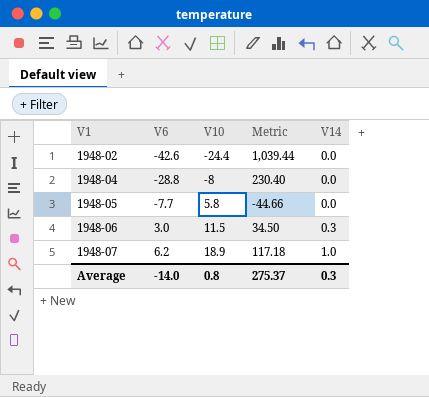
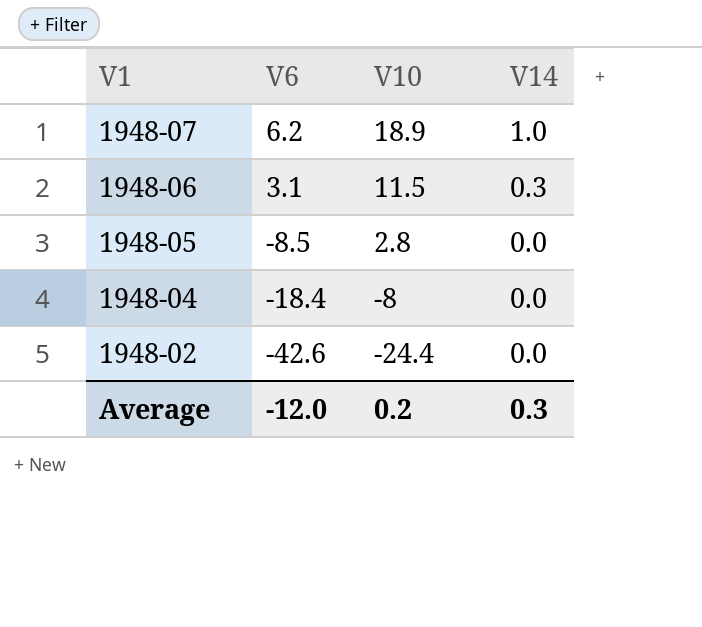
row order: V1 ascending -> V1 descending
column Metric | formula: [V6] * [V10] -> none
1948-06 | V6: 3.0 -> 3.1
1948-05 | V6: -7.7 -> -8.5
1948-05 | V10: 5.8 -> 2.8
1948-04 | V6: -28.8 -> -18.4
Average | V6: -14.0 -> -12.0
Average | V10: 0.8 -> 0.2

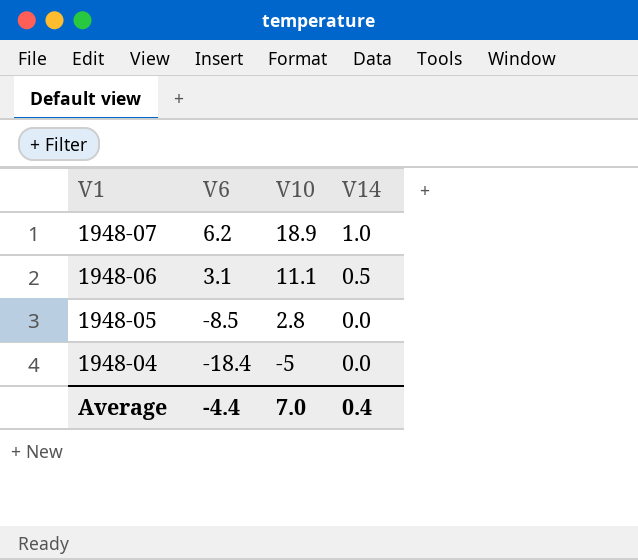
row 1948-02: -42.6 | -24.4 | 0.0 -> none
1948-06 | V10: 11.5 -> 11.1
1948-06 | V14: 0.3 -> 0.5
1948-04 | V10: -8 -> -5
Average | V6: -12.0 -> -4.4
Average | V10: 0.2 -> 7.0
Average | V14: 0.3 -> 0.4

